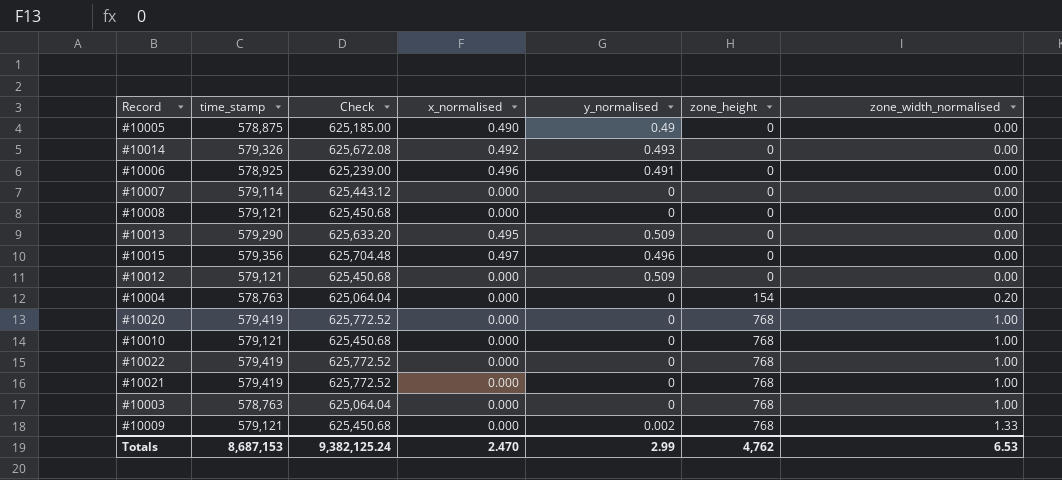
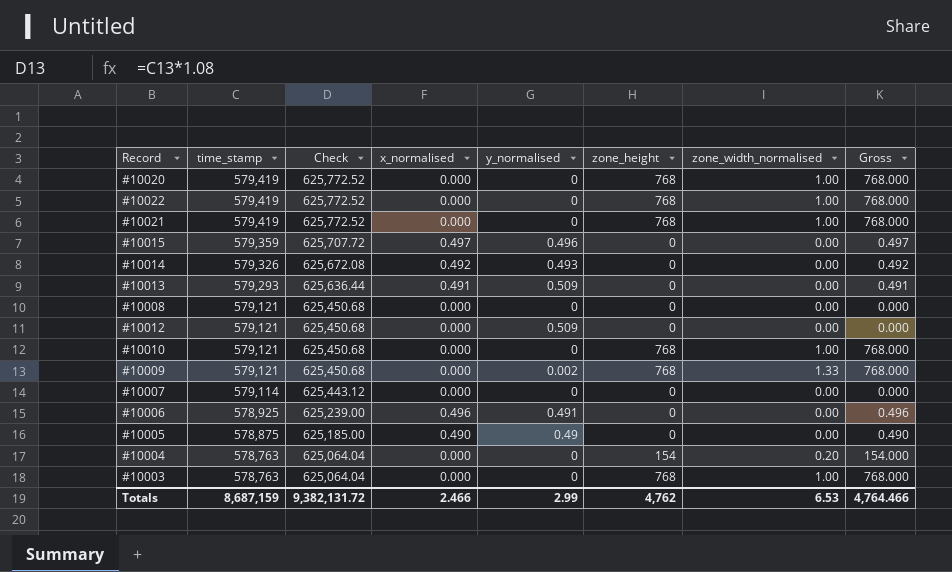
row order: zone_height ascending -> time_stamp descending
column Gross | formula: none -> [x_normalised] + [zone_height]
#10015 | time_stamp: 579,356 -> 579,359
#10015 | Check: 625,704.48 -> 625,707.72
#10013 | time_stamp: 579,290 -> 579,293
#10013 | Check: 625,633.20 -> 625,636.44
#10013 | x_normalised: 0.495 -> 0.491
Totals | time_stamp: 8,687,153 -> 8,687,159
Totals | Check: 9,382,125.24 -> 9,382,131.72
Totals | x_normalised: 2.470 -> 2.466

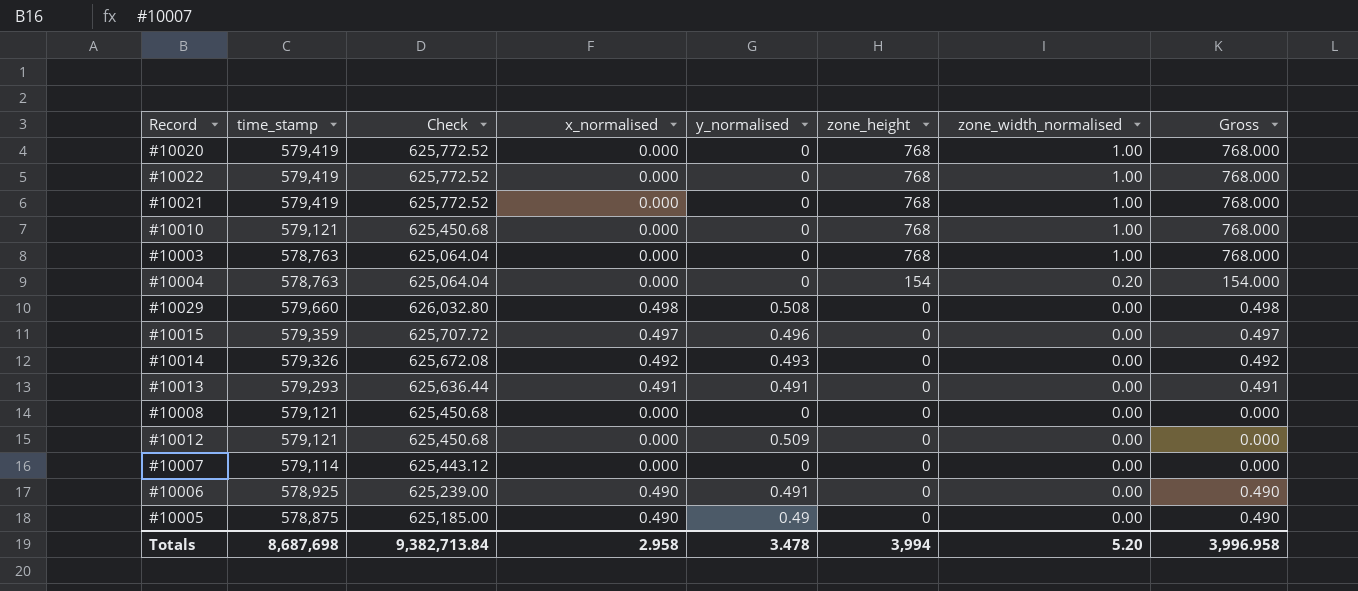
row order: time_stamp descending -> zone_height descending
row #10009: 579,121 | 625,450.68 | 0.000 | 0.002 | 768 | 1.33 | 768.000 -> none
row #10029: none -> 579,660 | 626,032.80 | 0.498 | 0.508 | 0 | 0.00 | 0.498
#10013 | y_normalised: 0.509 -> 0.491
#10006 | x_normalised: 0.496 -> 0.490
#10006 | Gross: 0.496 -> 0.490
Totals | time_stamp: 8,687,159 -> 8,687,698
Totals | Check: 9,382,131.72 -> 9,382,713.84
Totals | x_normalised: 2.466 -> 2.958
Totals | y_normalised: 2.99 -> 3.478
Totals | zone_height: 4,762 -> 3,994
Totals | zone_width_normalised: 6.53 -> 5.20
Totals | Gross: 4,764.466 -> 3,996.958

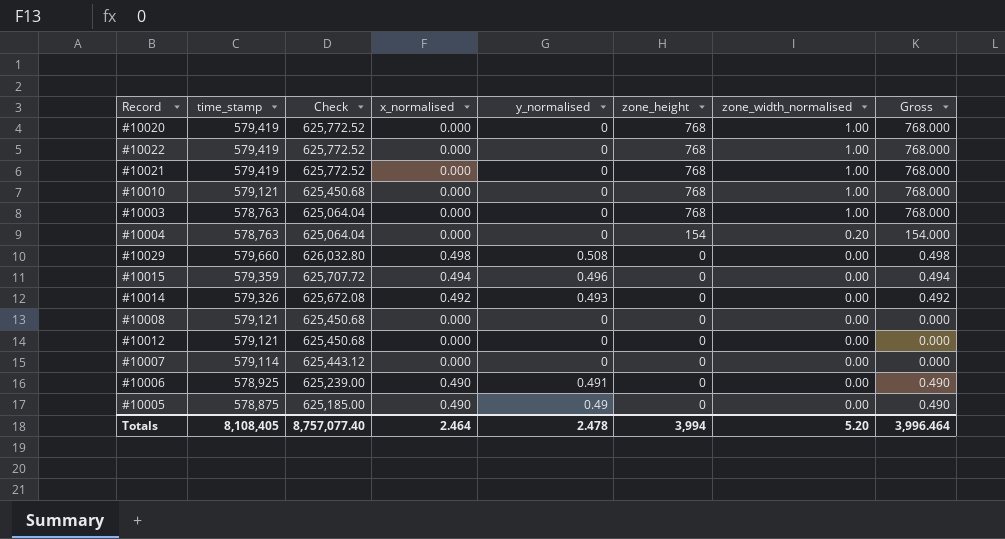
row #10013: 579,293 | 625,636.44 | 0.491 | 0.491 | 0 | 0.00 | 0.491 -> none
#10015 | x_normalised: 0.497 -> 0.494
#10015 | Gross: 0.497 -> 0.494
#10012 | y_normalised: 0.509 -> 0
Totals | time_stamp: 8,687,698 -> 8,108,405
Totals | Check: 9,382,713.84 -> 8,757,077.40
Totals | x_normalised: 2.958 -> 2.464
Totals | y_normalised: 3.478 -> 2.478
Totals | Gross: 3,996.958 -> 3,996.464

